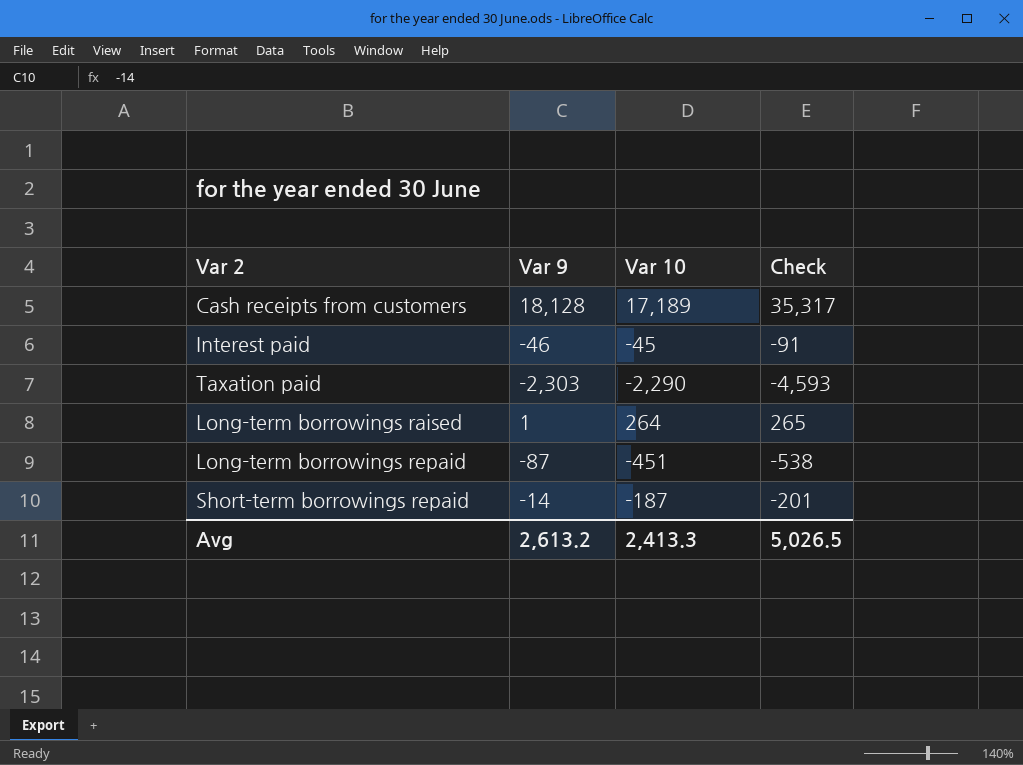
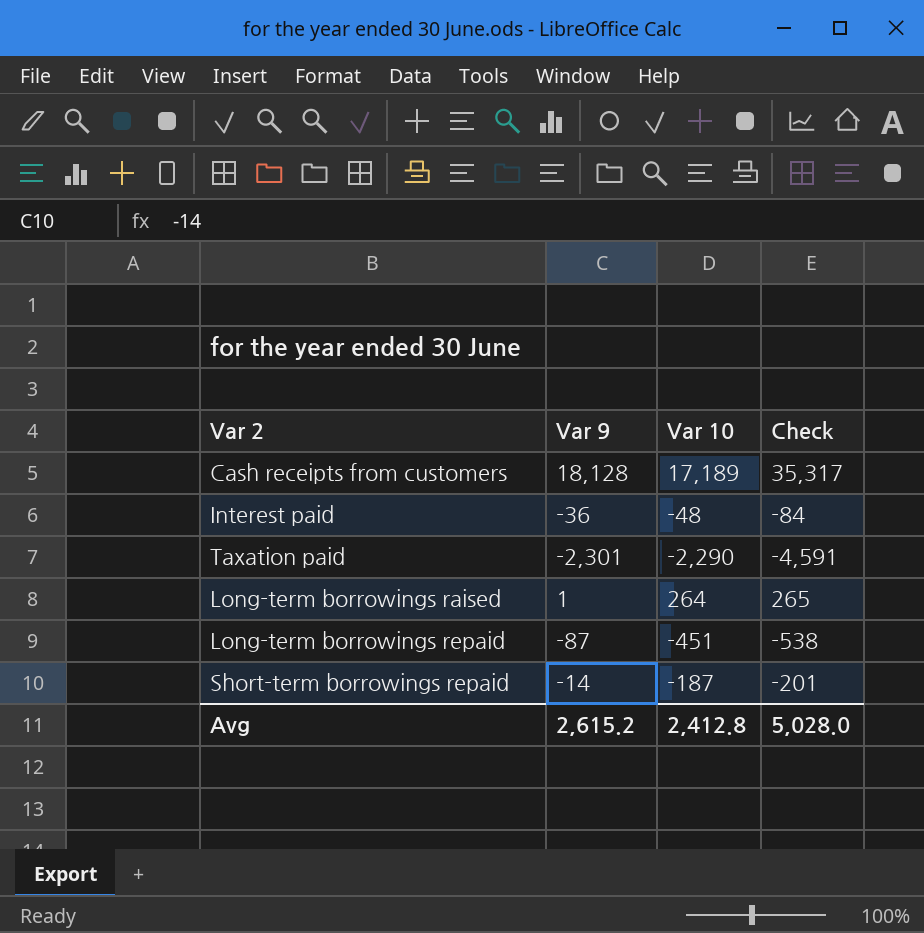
Interest paid | Var 9: -46 -> -36
Interest paid | Var 10: -45 -> -48
Interest paid | Check: -91 -> -84
Taxation paid | Var 9: -2,303 -> -2,301
Taxation paid | Check: -4,593 -> -4,591
Avg | Var 9: 2,613.2 -> 2,615.2
Avg | Var 10: 2,413.3 -> 2,412.8
Avg | Check: 5,026.5 -> 5,028.0

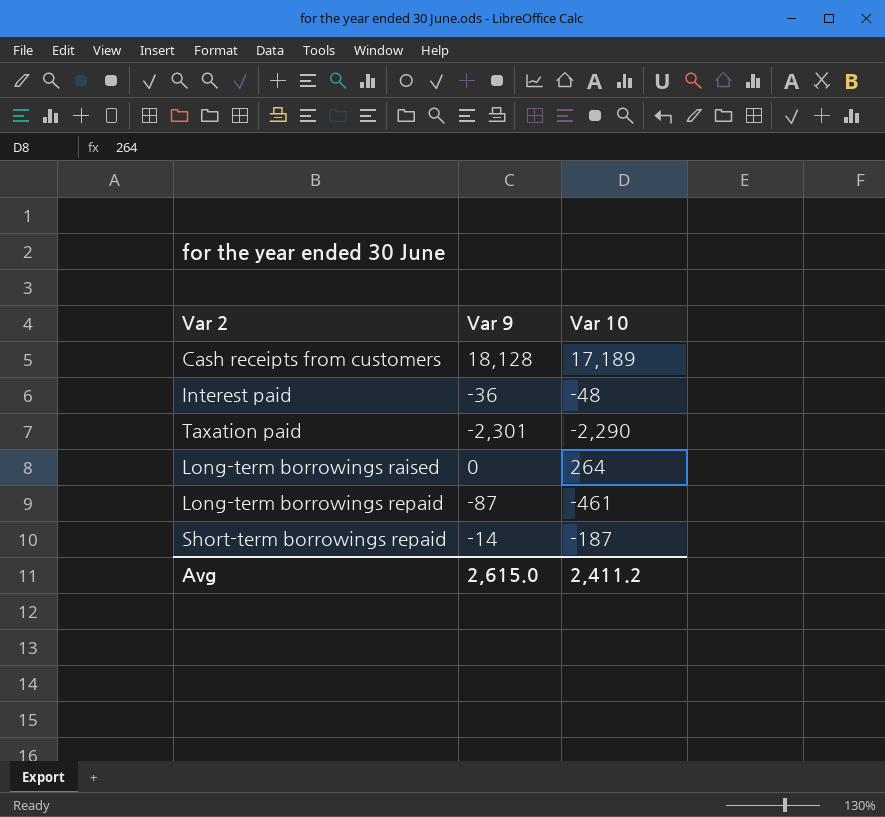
column Check | formula: [Var 9] + [Var 10] -> none
Long-term borrowings raised | Var 9: 1 -> 0
Long-term borrowings repaid | Var 10: -451 -> -461
Avg | Var 9: 2,615.2 -> 2,615.0
Avg | Var 10: 2,412.8 -> 2,411.2

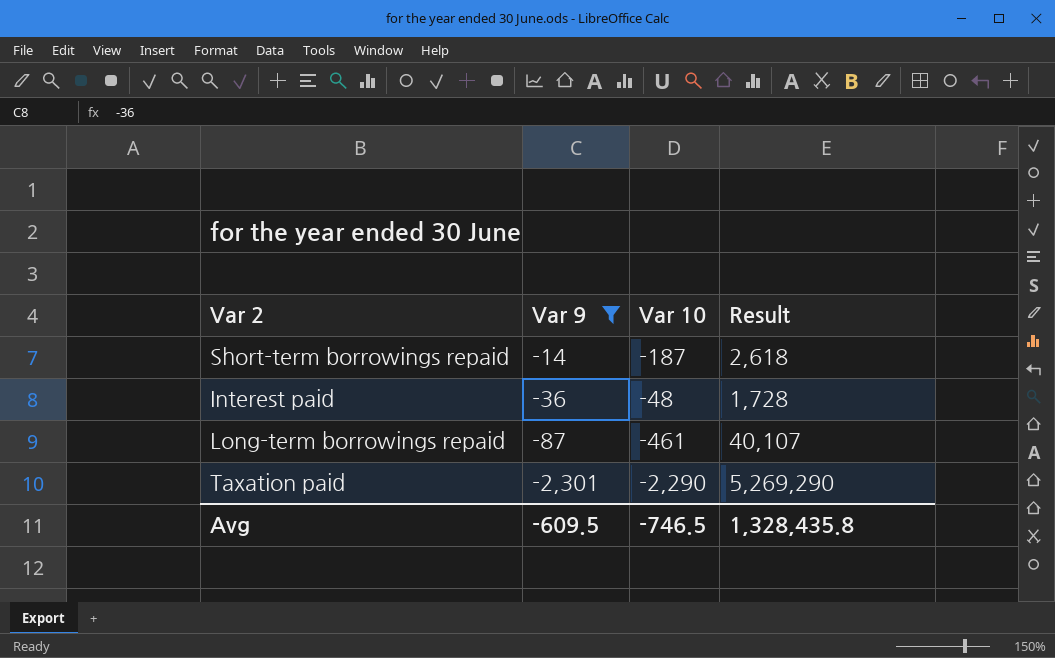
filter: none -> Var 9 <= -14
row order: none -> Var 9 descending
column Result | formula: none -> [Var 9] * [Var 10]
Avg | Var 9: 2,615.0 -> -609.5
Avg | Var 10: 2,411.2 -> -746.5

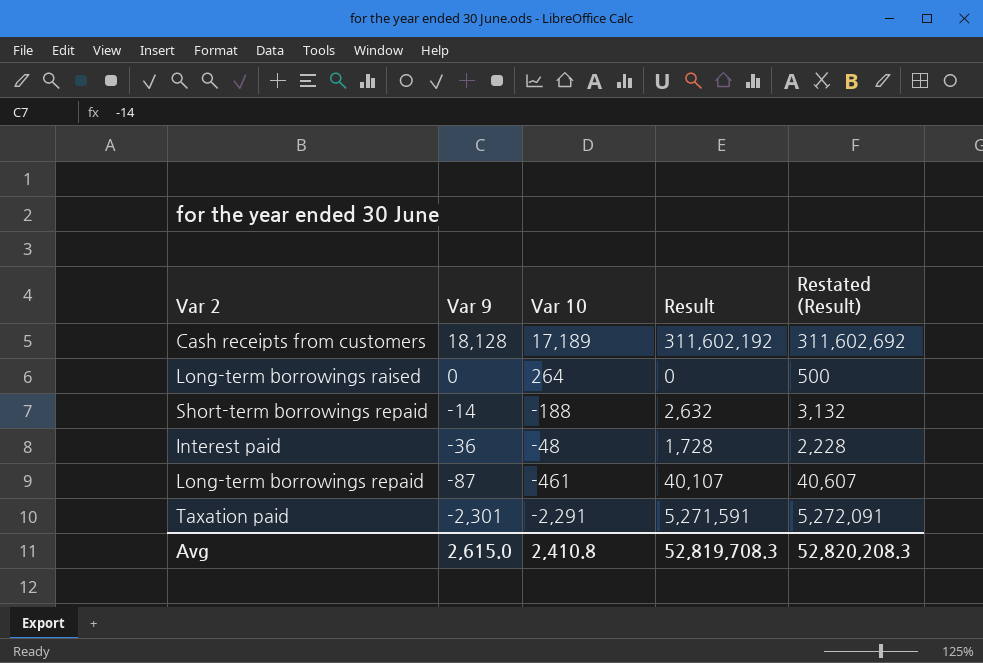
filter: Var 9 <= -14 -> none
column Restated (Result) | formula: none -> [Result] + 500
Short-term borrowings repaid | Var 10: -187 -> -188
Short-term borrowings repaid | Result: 2,618 -> 2,632
Taxation paid | Var 10: -2,290 -> -2,291
Taxation paid | Result: 5,269,290 -> 5,271,591
Avg | Var 9: -609.5 -> 2,615.0
Avg | Var 10: -746.5 -> 2,410.8
Avg | Result: 1,328,435.8 -> 52,819,708.3

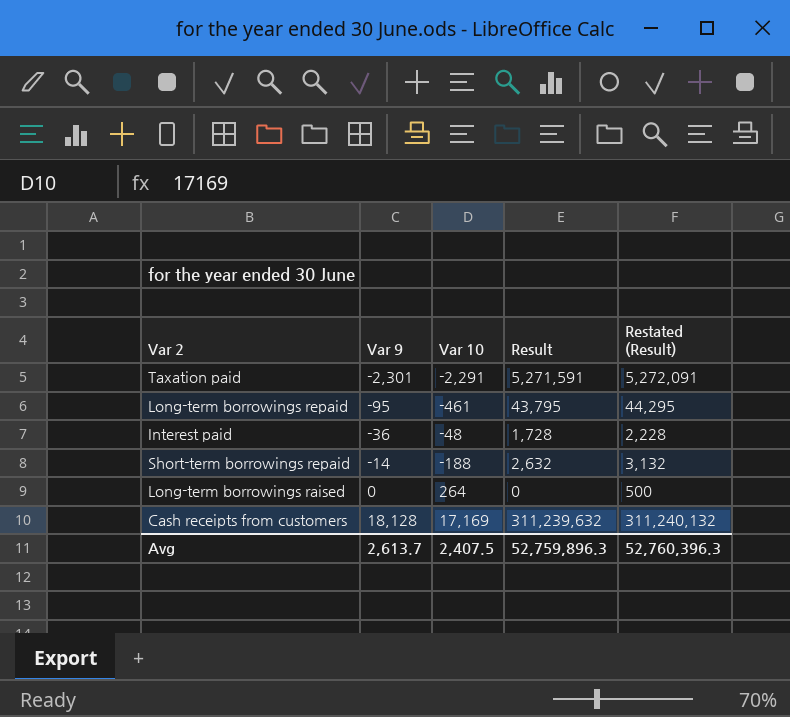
row order: Var 9 descending -> Var 9 ascending
Long-term borrowings repaid | Var 9: -87 -> -95
Long-term borrowings repaid | Result: 40,107 -> 43,795
Long-term borrowings repaid | Restated (Result): 40,607 -> 44,295
Cash receipts from customers | Var 10: 17,189 -> 17,169
Cash receipts from customers | Result: 311,602,192 -> 311,239,632
Cash receipts from customers | Restated (Result): 311,602,692 -> 311,240,132
Avg | Var 9: 2,615.0 -> 2,613.7
Avg | Var 10: 2,410.8 -> 2,407.5
Avg | Result: 52,819,708.3 -> 52,759,896.3
Avg | Restated (Result): 52,820,208.3 -> 52,760,396.3

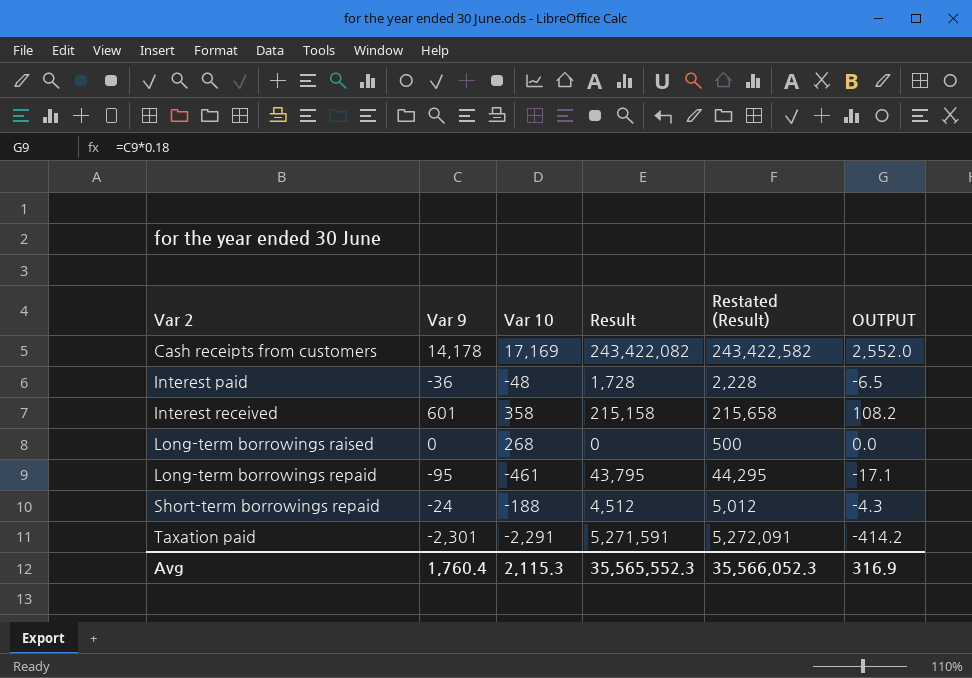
row order: Var 9 ascending -> Var 2 ascending
column OUTPUT | formula: none -> [Var 9] * 0.18
Cash receipts from customers | Var 9: 18,128 -> 14,178
Cash receipts from customers | Result: 311,239,632 -> 243,422,082
Cash receipts from customers | Restated (Result): 311,240,132 -> 243,422,582
row Interest received: none -> 601 | 358 | 215,158 | 215,658 | 108.2
Long-term borrowings raised | Var 10: 264 -> 268
Short-term borrowings repaid | Var 9: -14 -> -24
Short-term borrowings repaid | Result: 2,632 -> 4,512
Short-term borrowings repaid | Restated (Result): 3,132 -> 5,012
Avg | Var 9: 2,613.7 -> 1,760.4
Avg | Var 10: 2,407.5 -> 2,115.3
Avg | Result: 52,759,896.3 -> 35,565,552.3
Avg | Restated (Result): 52,760,396.3 -> 35,566,052.3

